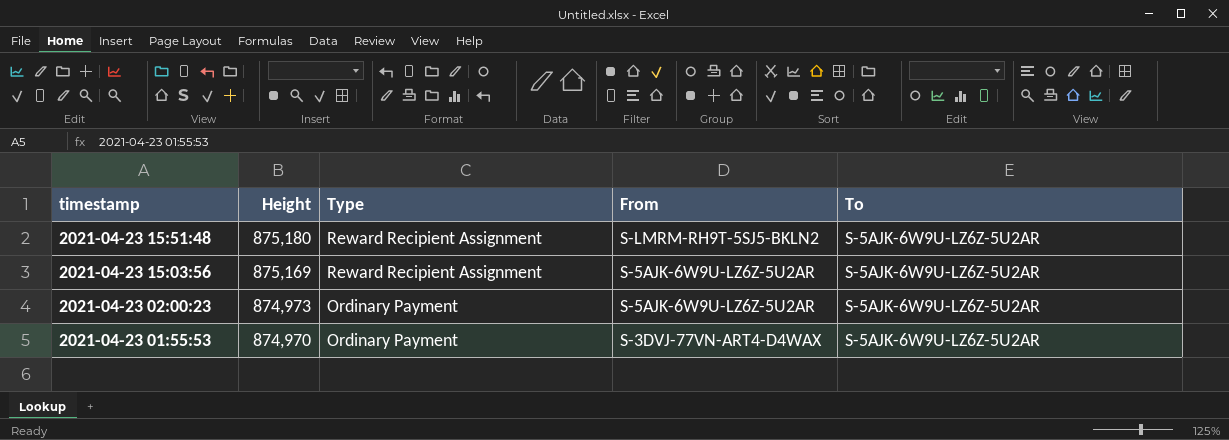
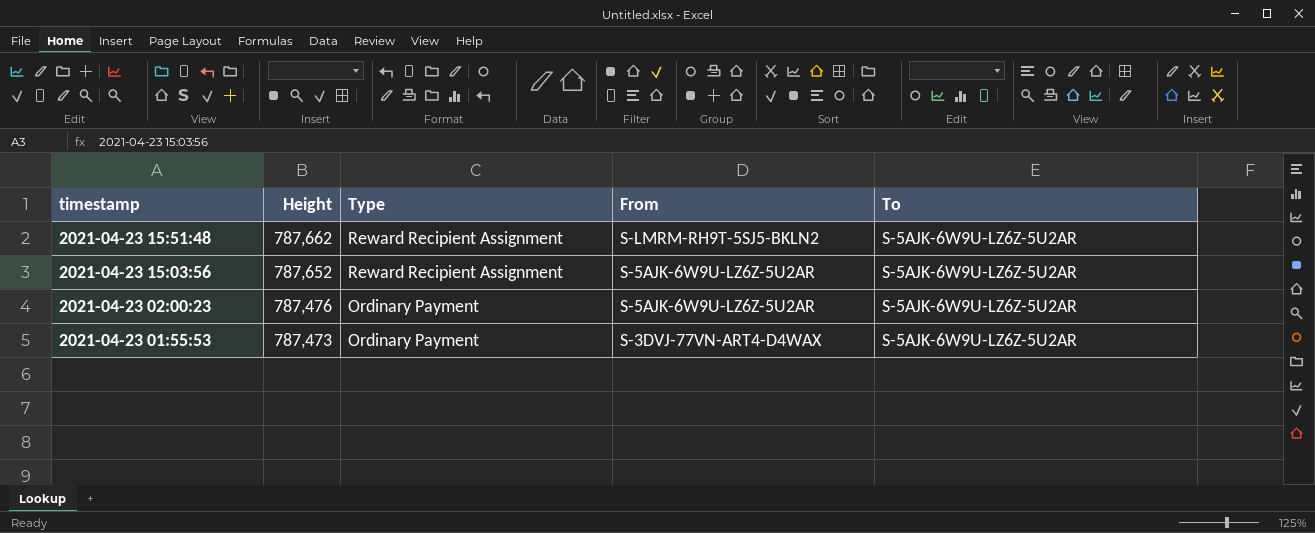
2021-04-23 15:51:48 | Height: 875,180 -> 787,662
2021-04-23 15:03:56 | Height: 875,169 -> 787,652
2021-04-23 02:00:23 | Height: 874,973 -> 787,476
2021-04-23 01:55:53 | Height: 874,970 -> 787,473

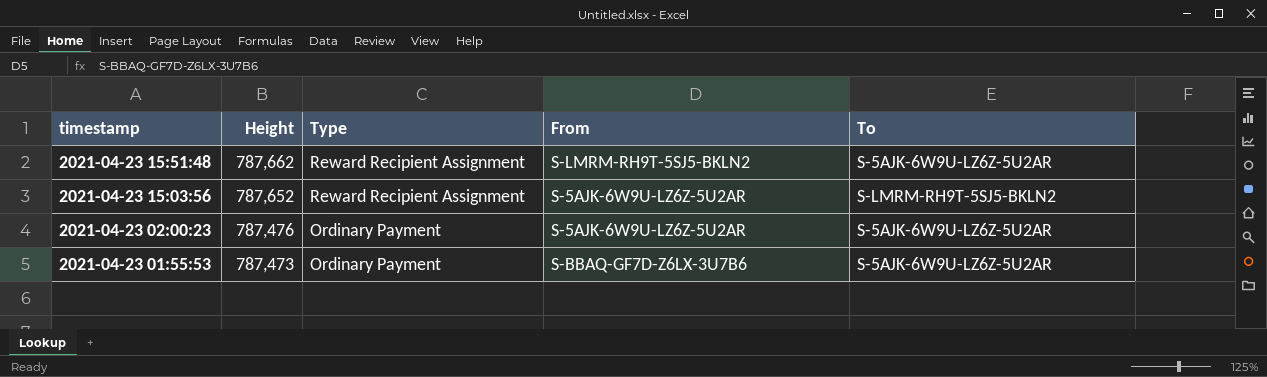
2021-04-23 15:03:56 | To: S-5AJK-6W9U-LZ6Z-5U2AR -> S-LMRM-RH9T-5SJ5-BKLN2
2021-04-23 01:55:53 | From: S-3DVJ-77VN-ART4-D4WAX -> S-BBAQ-GF7D-Z6LX-3U7B6

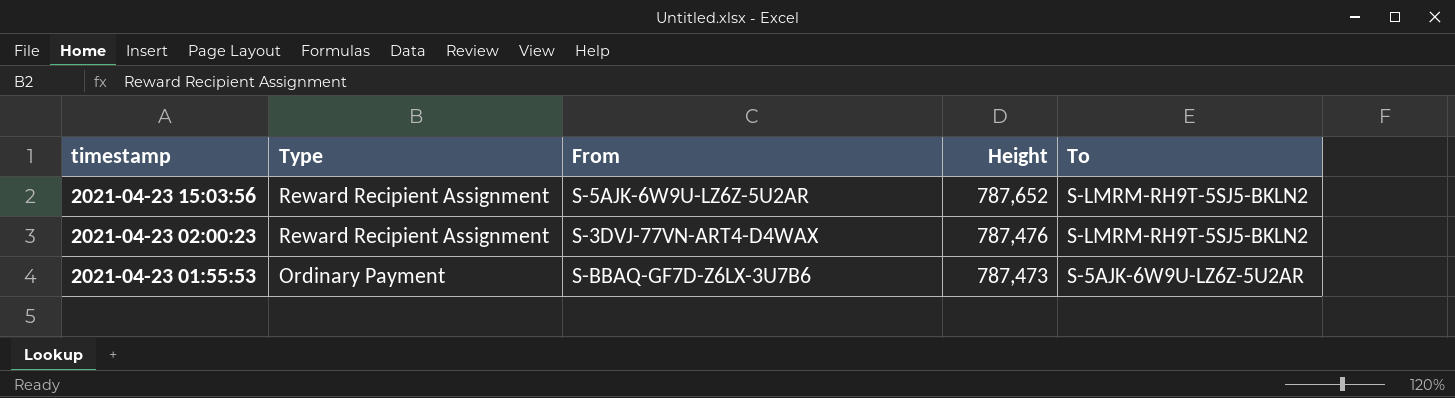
column Height | position: 2 -> 4
row 2021-04-23 15:51:48: 787,662 | Reward Recipient Assignment | S-LMRM-RH9T-5SJ5-BKLN2 | S-5AJK-6W9U-LZ6Z-5U2AR -> none
2021-04-23 02:00:23 | Type: Ordinary Payment -> Reward Recipient Assignment
2021-04-23 02:00:23 | From: S-5AJK-6W9U-LZ6Z-5U2AR -> S-3DVJ-77VN-ART4-D4WAX
2021-04-23 02:00:23 | To: S-5AJK-6W9U-LZ6Z-5U2AR -> S-LMRM-RH9T-5SJ5-BKLN2

